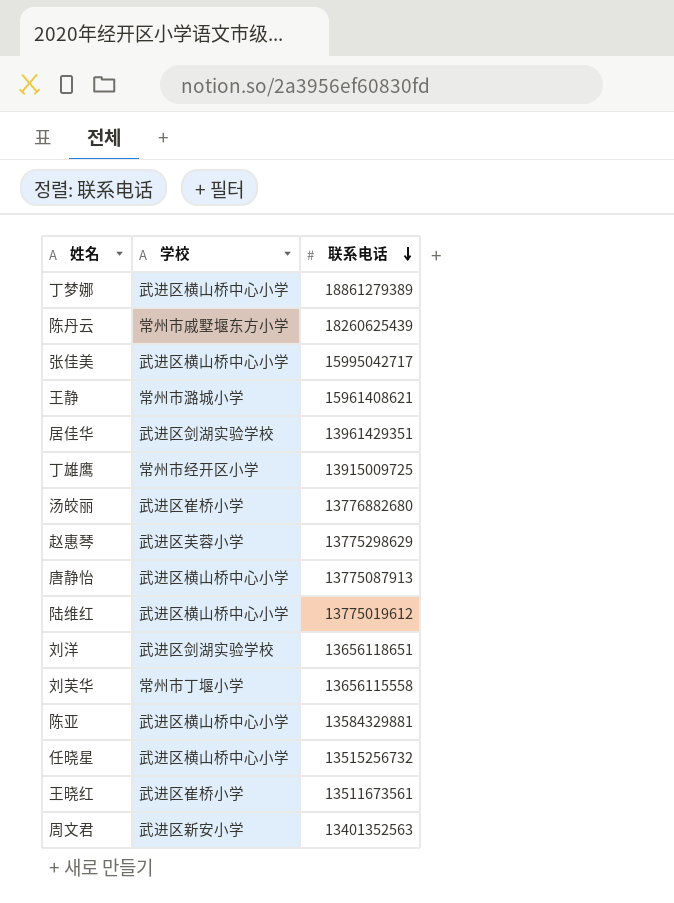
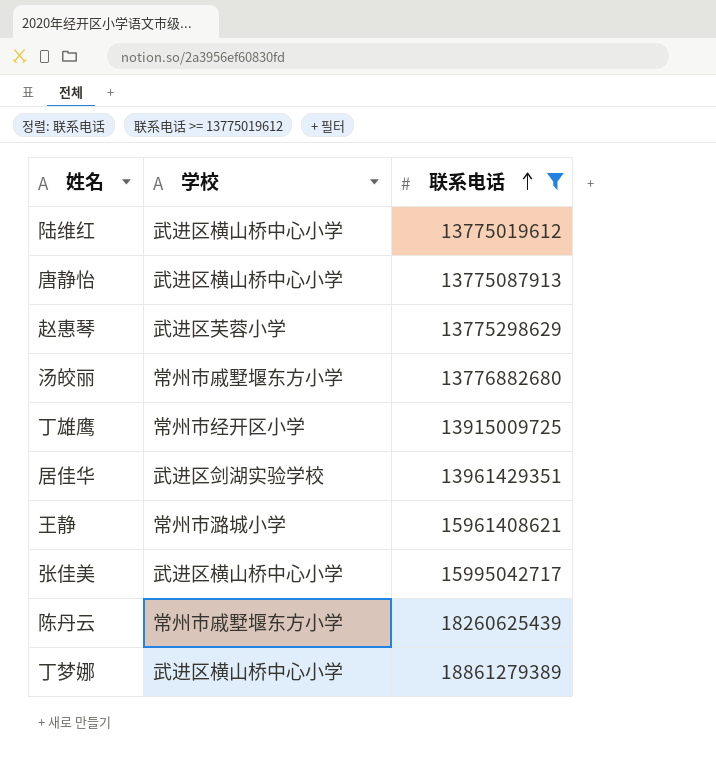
filter: none -> 联系电话 >= 13775019612
row order: 联系电话 descending -> 联系电话 ascending
汤皎丽 | 学校: 武进区崔桥小学 -> 常州市戚墅堰东方小学

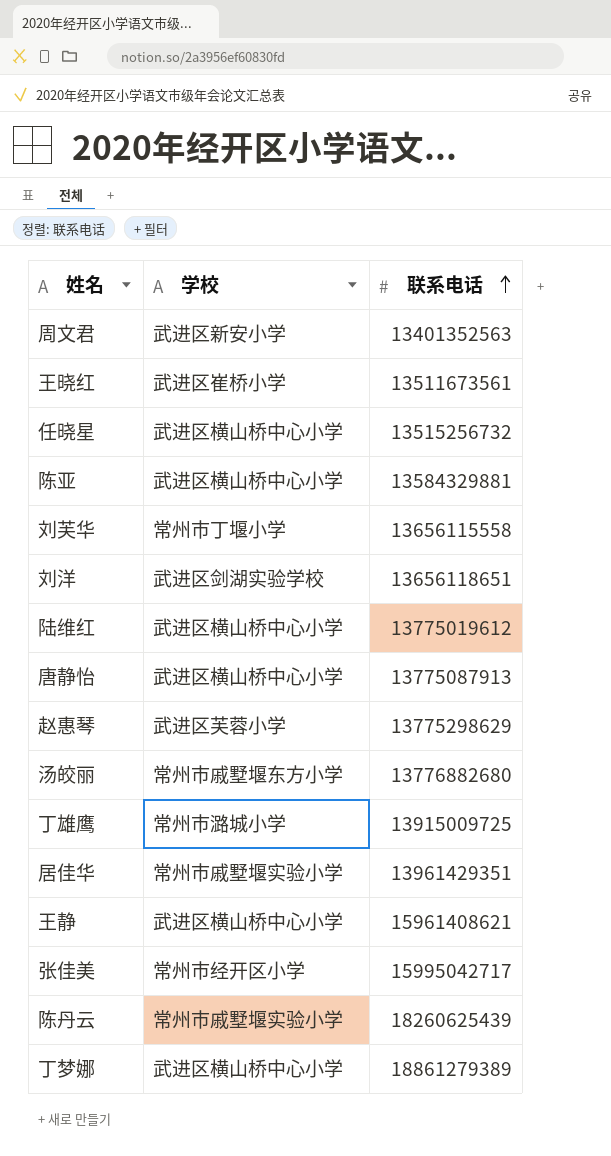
filter: 联系电话 >= 13775019612 -> none
丁雄鹰 | 学校: 常州市经开区小学 -> 常州市潞城小学
居佳华 | 学校: 武进区剑湖实验学校 -> 常州市戚墅堰实验小学
王静 | 学校: 常州市潞城小学 -> 武进区横山桥中心小学
张佳美 | 学校: 武进区横山桥中心小学 -> 常州市经开区小学
陈丹云 | 学校: 常州市戚墅堰东方小学 -> 常州市戚墅堰实验小学

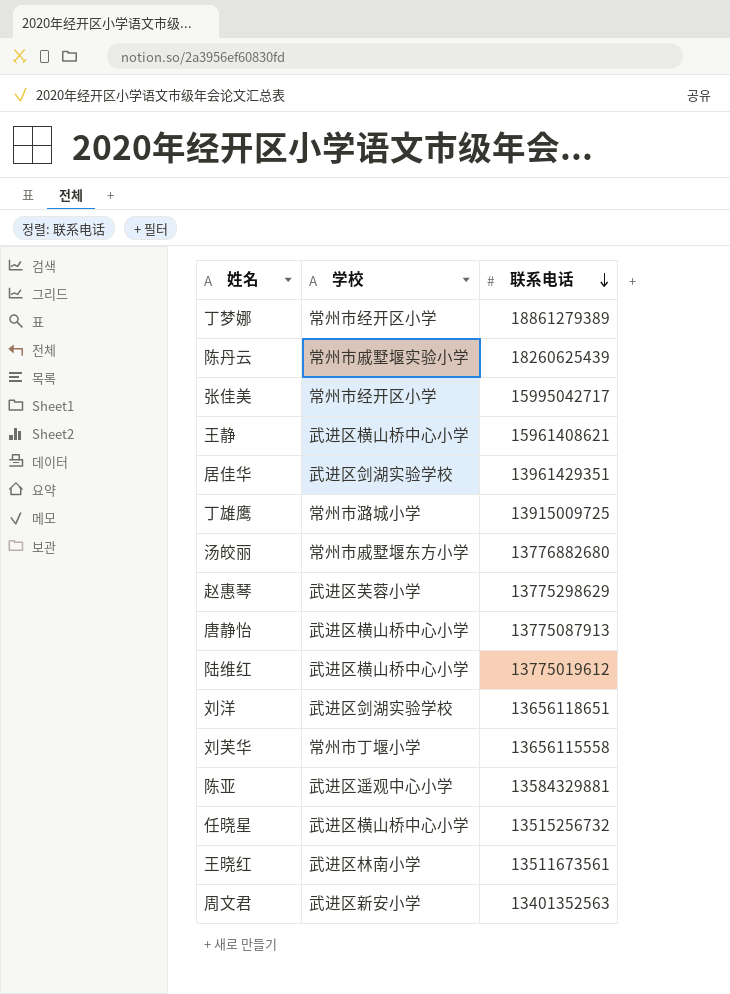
row order: 联系电话 ascending -> 联系电话 descending
丁梦娜 | 学校: 武进区横山桥中心小学 -> 常州市经开区小学
居佳华 | 学校: 常州市戚墅堰实验小学 -> 武进区剑湖实验学校
陈亚 | 学校: 武进区横山桥中心小学 -> 武进区遥观中心小学
王晓红 | 学校: 武进区崔桥小学 -> 武进区林南小学

